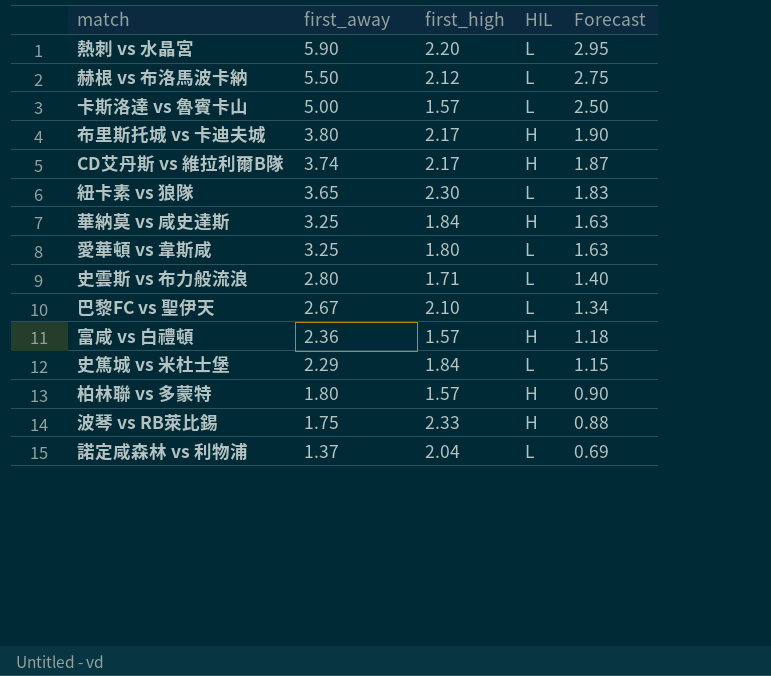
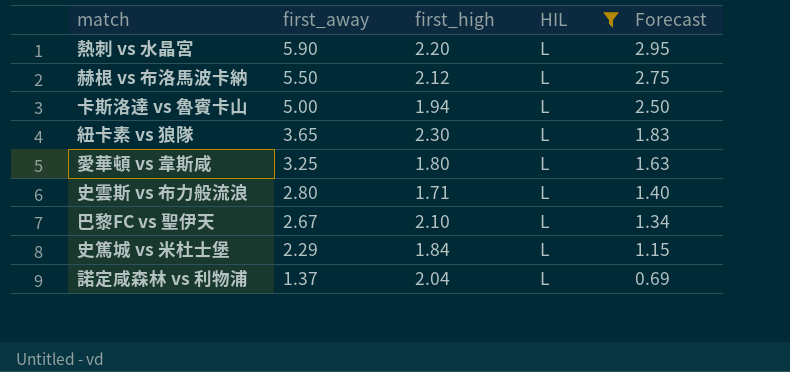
filter: none -> HIL = L
卡斯洛達 vs 魯賓卡山 | first_high: 1.57 -> 1.94

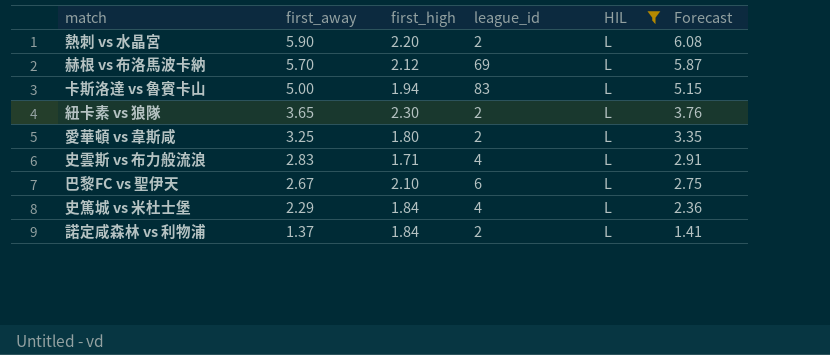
column league_id | position: none -> 4
column Forecast | formula: [first_away] * 0.5 -> [first_away] * 1.03
赫根 vs 布洛馬波卡納 | first_away: 5.50 -> 5.70
史雲斯 vs 布力般流浪 | first_away: 2.80 -> 2.83
諾定咸森林 vs 利物浦 | first_high: 2.04 -> 1.84

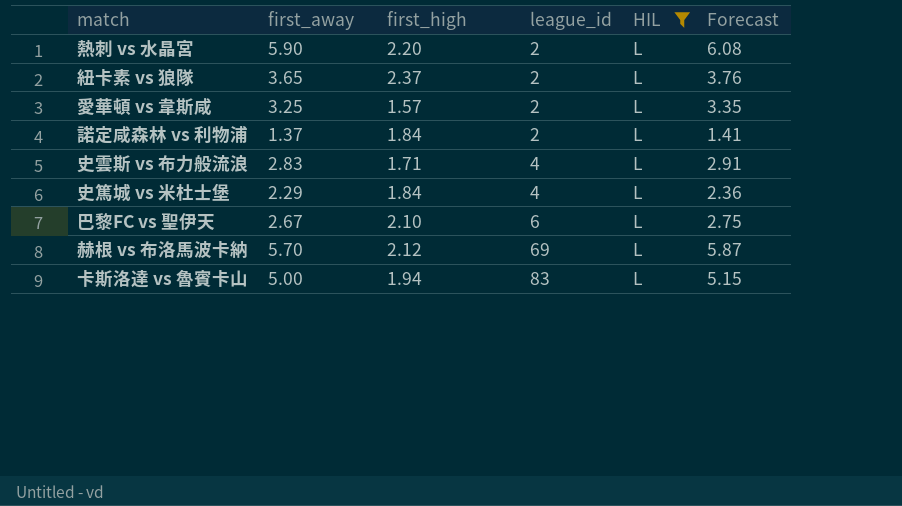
row order: first_away descending -> league_id ascending
紐卡素 vs 狼隊 | first_high: 2.30 -> 2.37
愛華頓 vs 韋斯咸 | first_high: 1.80 -> 1.57

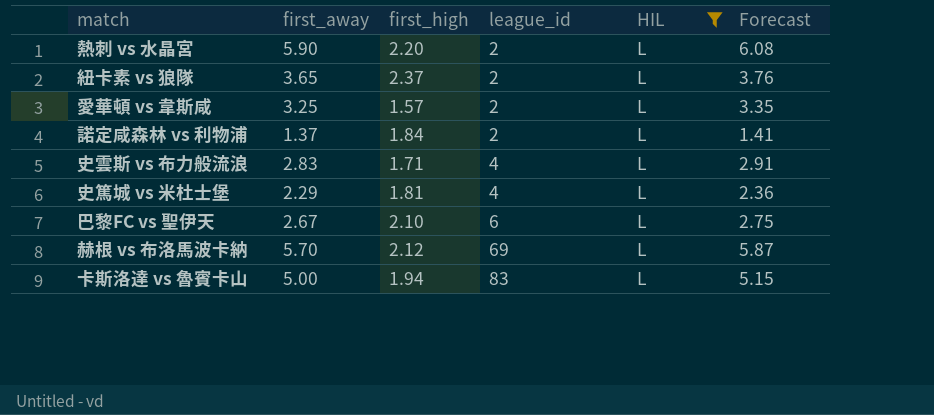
史篤城 vs 米杜士堡 | first_high: 1.84 -> 1.81

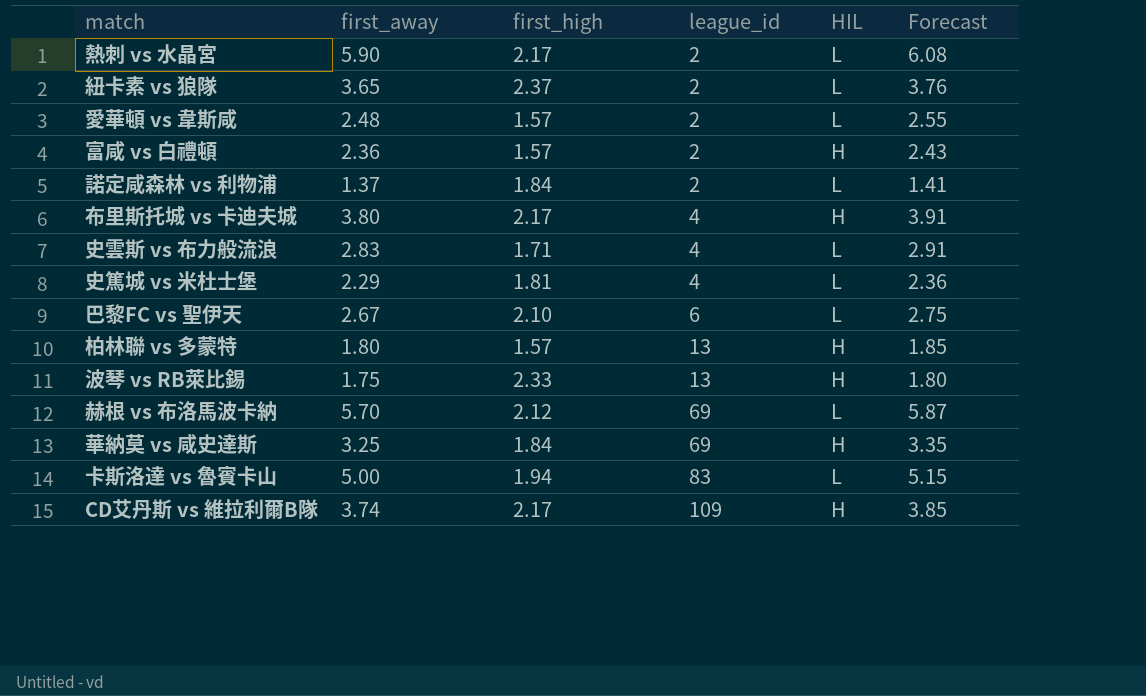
filter: HIL = L -> none
熱刺 vs 水晶宮 | first_high: 2.20 -> 2.17
愛華頓 vs 韋斯咸 | first_away: 3.25 -> 2.48
愛華頓 vs 韋斯咸 | Forecast: 3.35 -> 2.55

